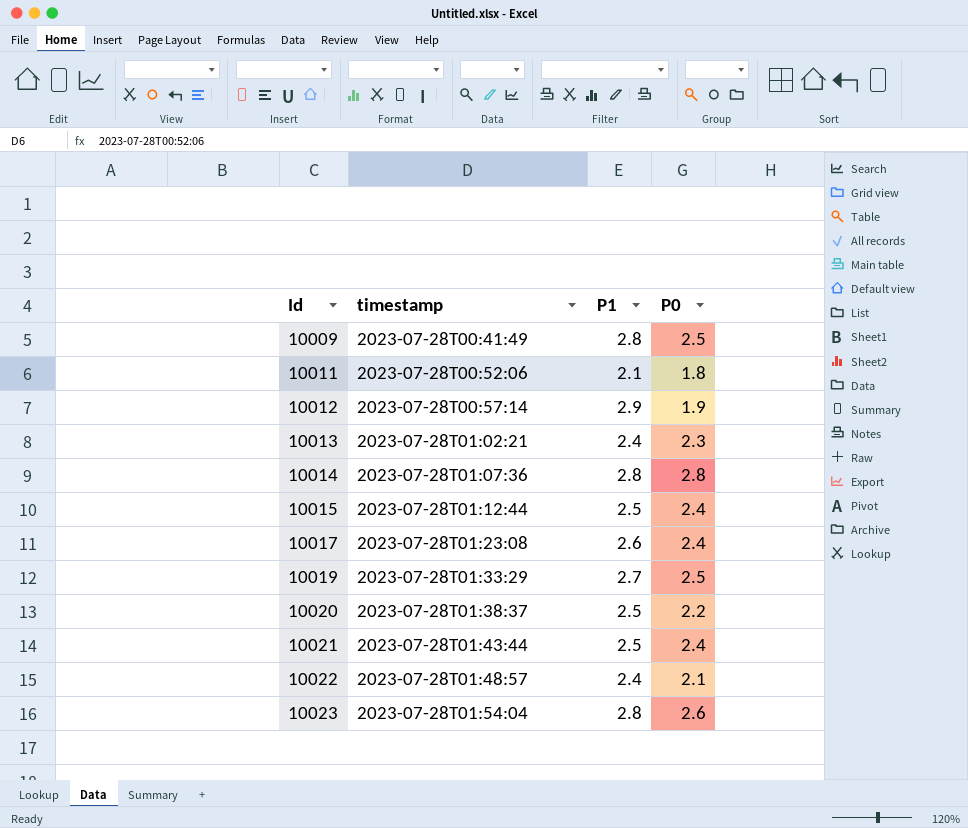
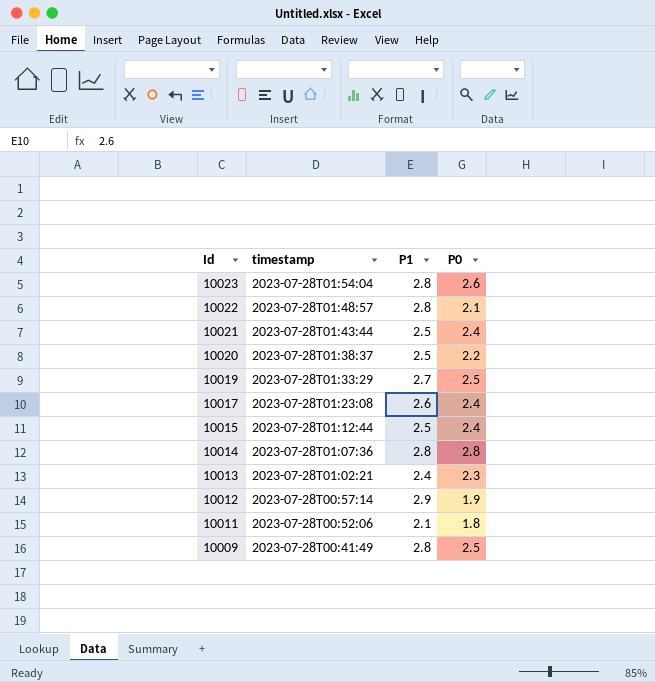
row order: Id ascending -> Id descending
10022 | P1: 2.4 -> 2.8

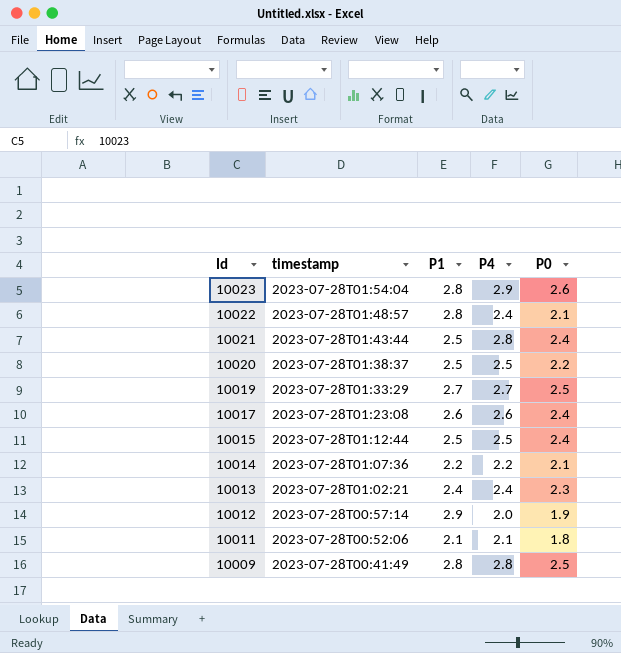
column P4 | position: none -> 4
10014 | P1: 2.8 -> 2.2
10014 | P0: 2.8 -> 2.1

